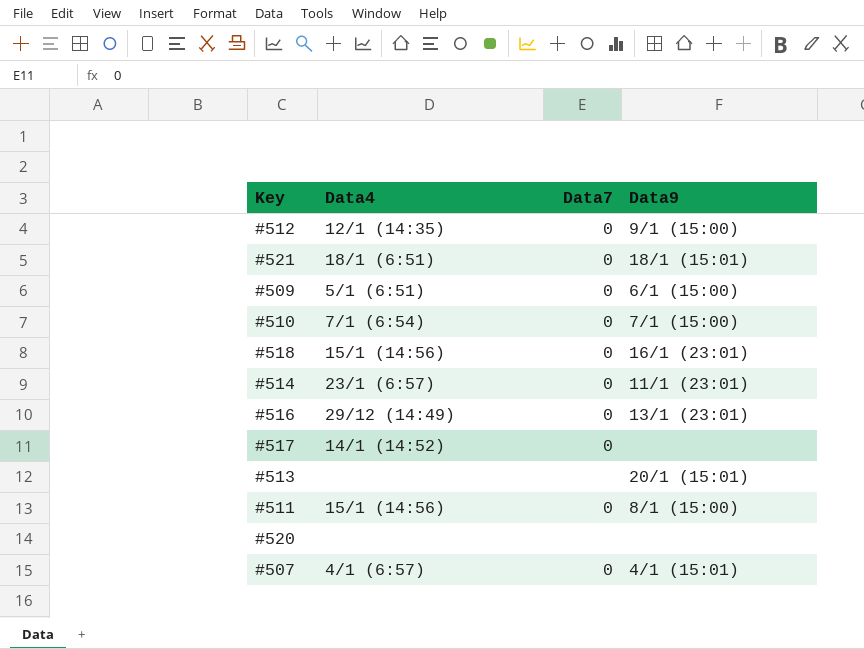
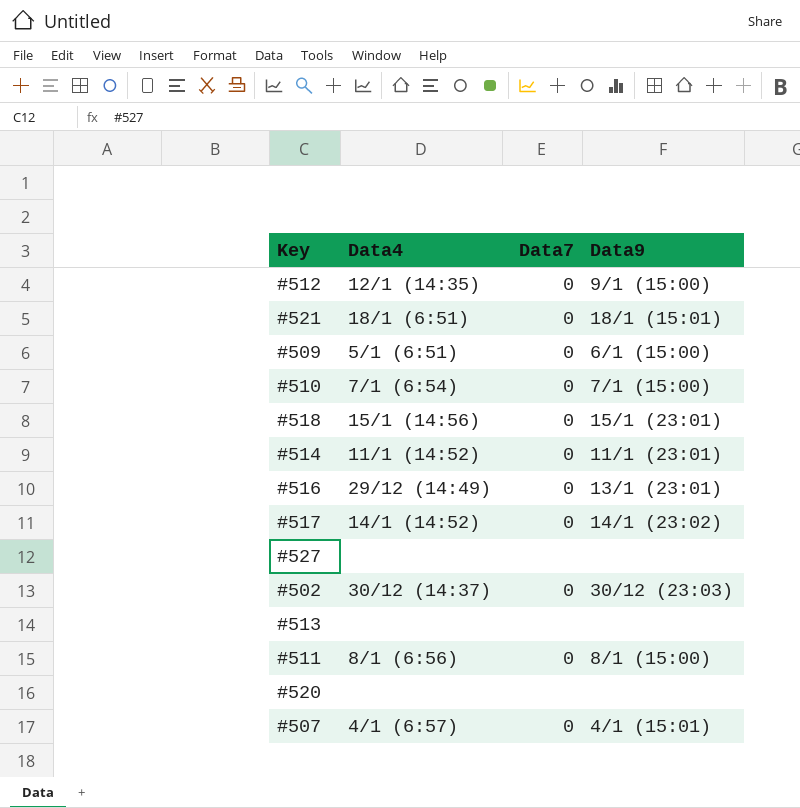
#518 | Data9: 16/1 (23:01) -> 15/1 (23:01)
#514 | Data4: 23/1 (6:57) -> 11/1 (14:52)
#517 | Data9: none -> 14/1 (23:02)
row #527: none -> none | none | none
row #502: none -> 30/12 (14:37) | 0 | 30/12 (23:03)
#513 | Data9: 20/1 (15:01) -> none
#511 | Data4: 15/1 (14:56) -> 8/1 (6:56)

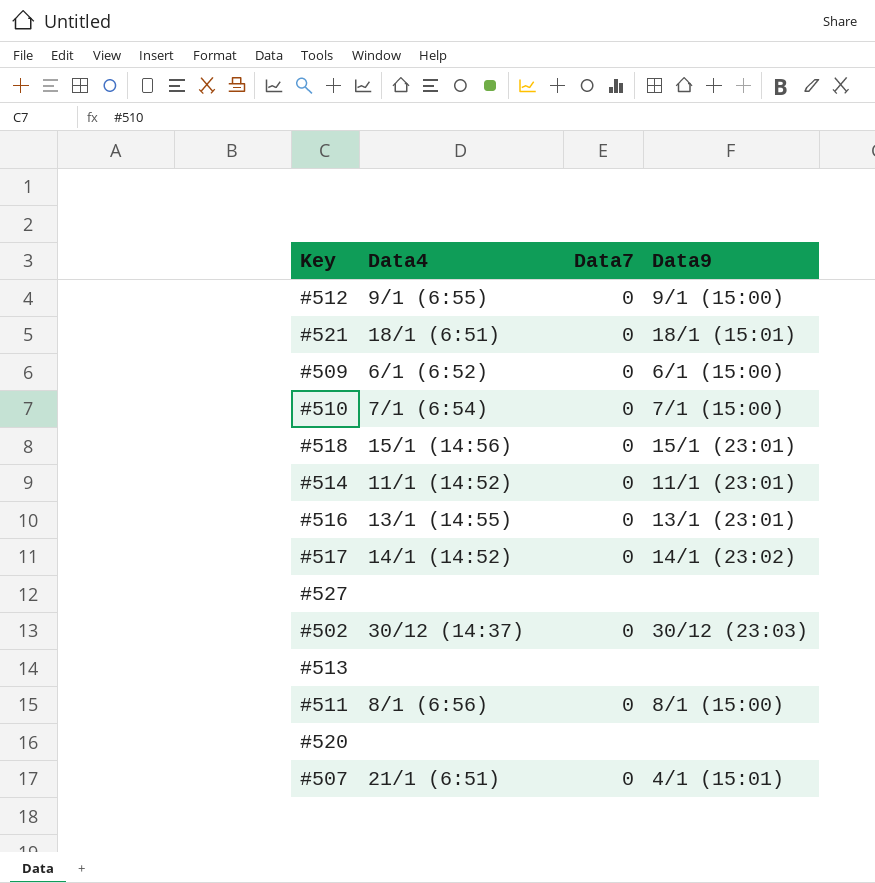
#512 | Data4: 12/1 (14:35) -> 9/1 (6:55)
#509 | Data4: 5/1 (6:51) -> 6/1 (6:52)
#516 | Data4: 29/12 (14:49) -> 13/1 (14:55)
#507 | Data4: 4/1 (6:57) -> 21/1 (6:51)

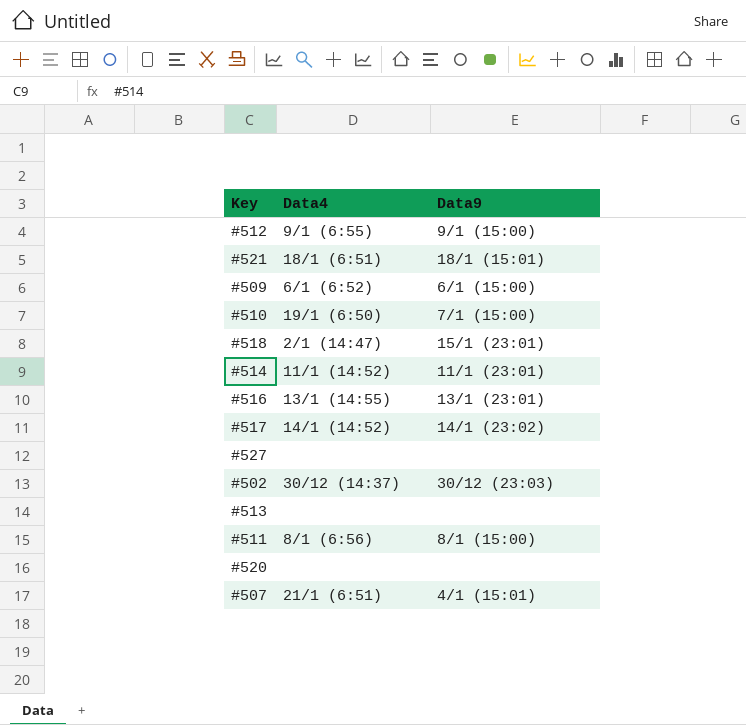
column Data7 | position: 3 -> none
#510 | Data4: 7/1 (6:54) -> 19/1 (6:50)
#518 | Data4: 15/1 (14:56) -> 2/1 (14:47)

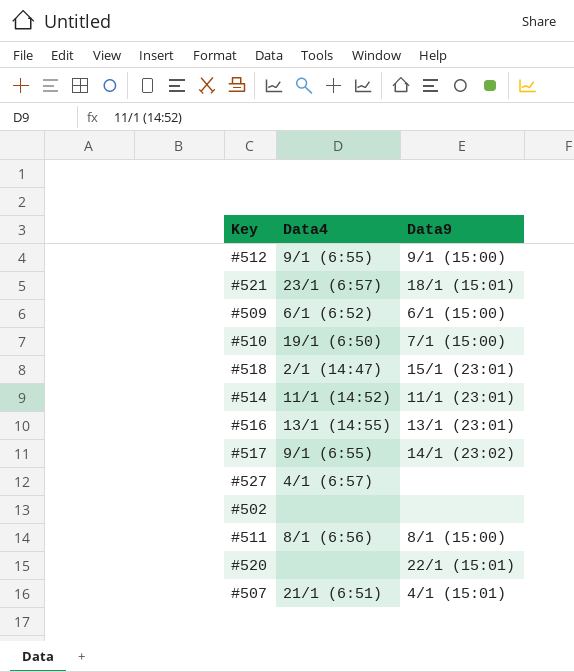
row #513: none | none -> none
#521 | Data4: 18/1 (6:51) -> 23/1 (6:57)
#517 | Data4: 14/1 (14:52) -> 9/1 (6:55)
#527 | Data4: none -> 4/1 (6:57)
#502 | Data4: 30/12 (14:37) -> none
#502 | Data9: 30/12 (23:03) -> none
#520 | Data9: none -> 22/1 (15:01)

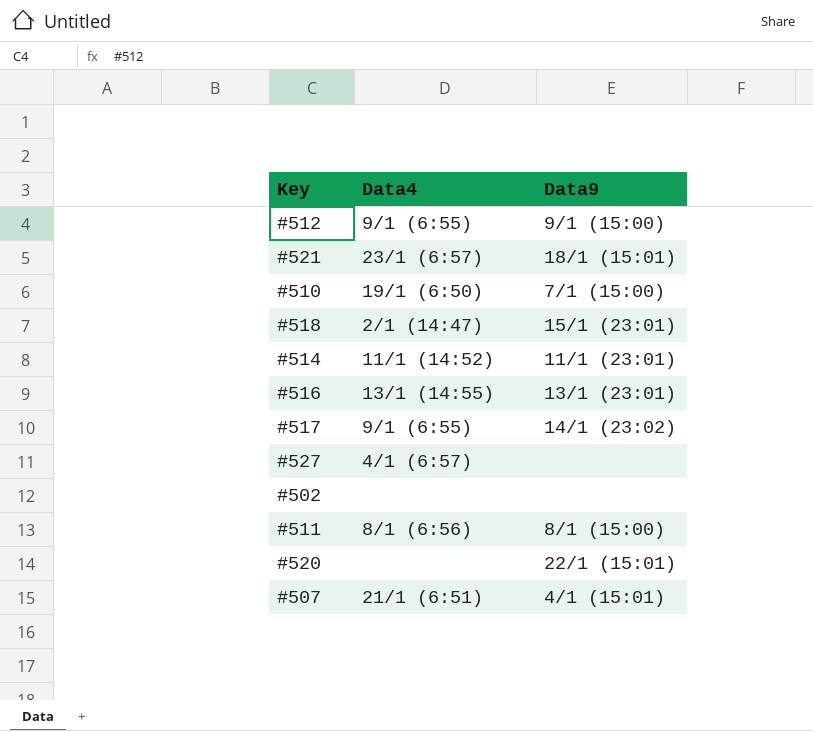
row #509: 6/1 (6:52) | 6/1 (15:00) -> none

